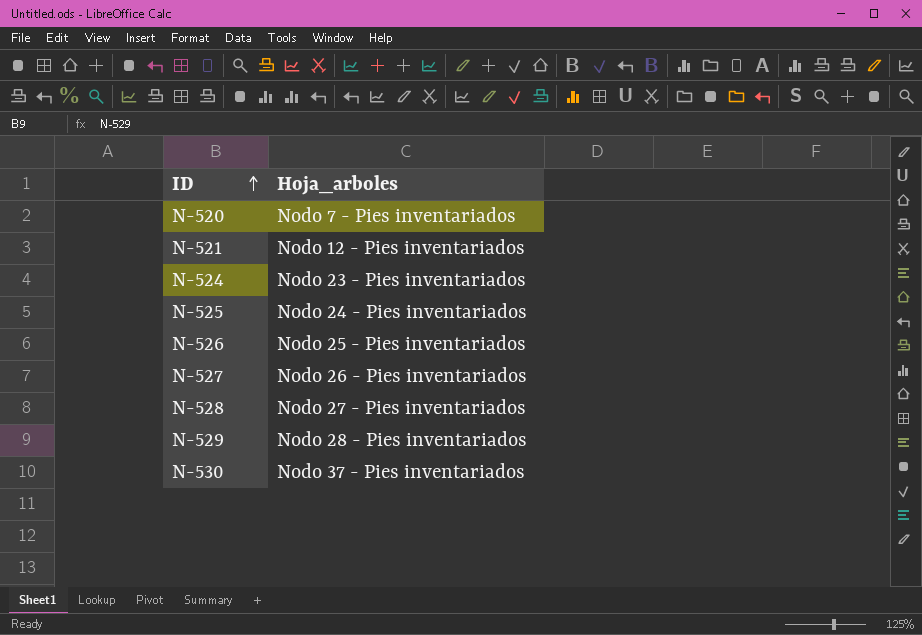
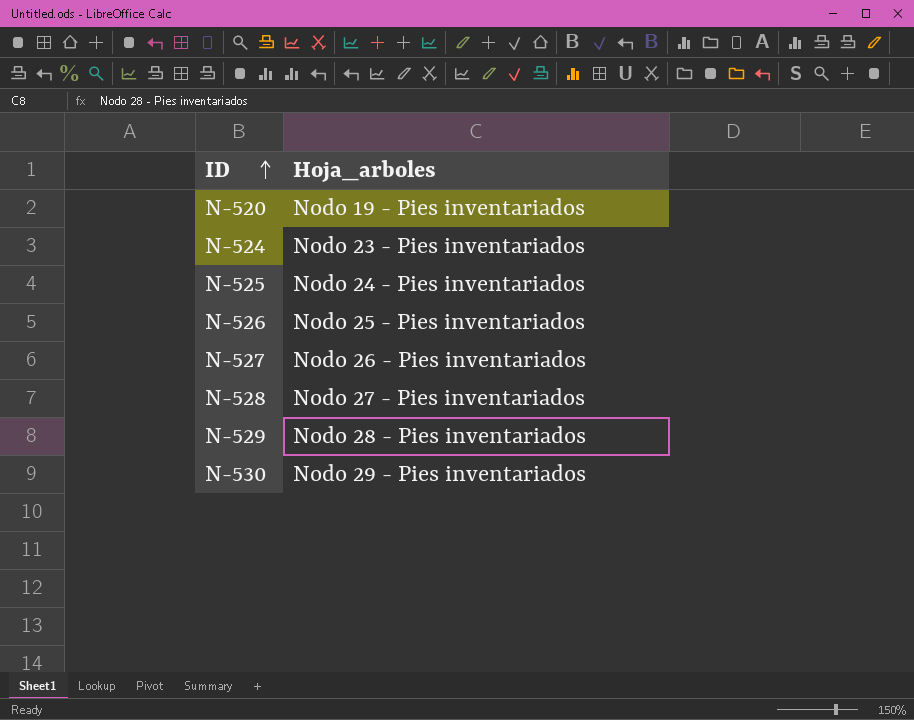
row N-521: Nodo 12 - Pies inventariados -> none
N-520 | Hoja_arboles: Nodo 7 - Pies inventariados -> Nodo 19 - Pies inventariados
N-530 | Hoja_arboles: Nodo 37 - Pies inventariados -> Nodo 29 - Pies inventariados

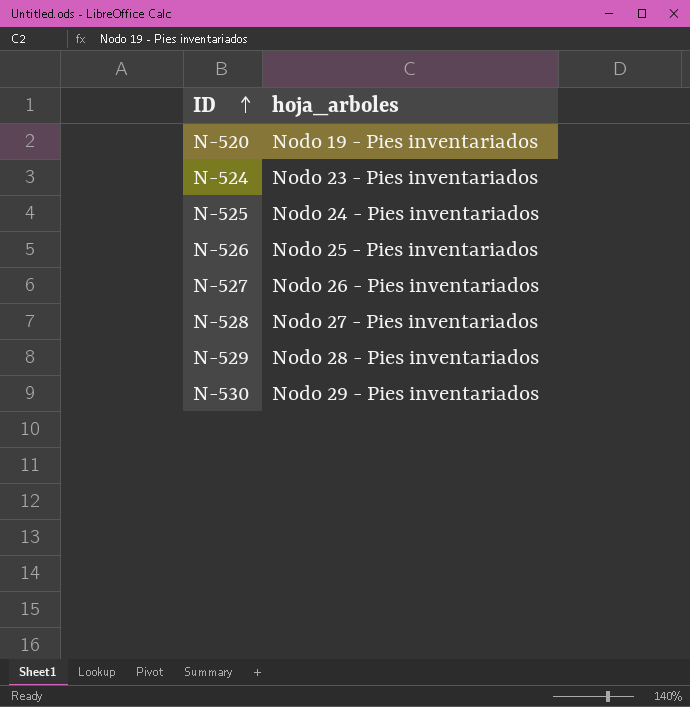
column name: Hoja_arboles -> hoja_arboles

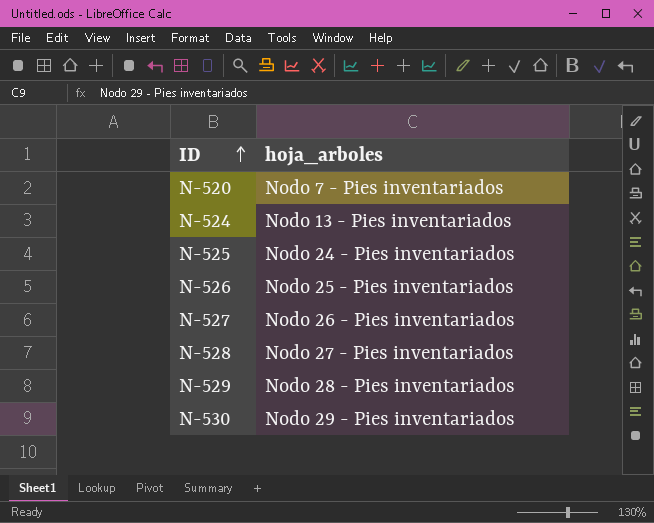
N-520 | hoja_arboles: Nodo 19 - Pies inventariados -> Nodo 7 - Pies inventariados
N-524 | hoja_arboles: Nodo 23 - Pies inventariados -> Nodo 13 - Pies inventariados

